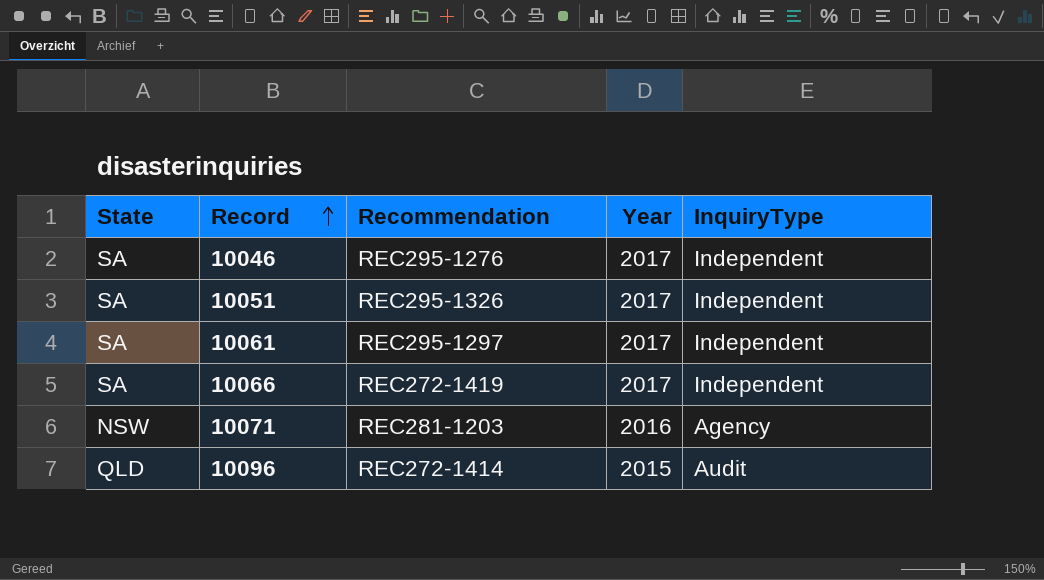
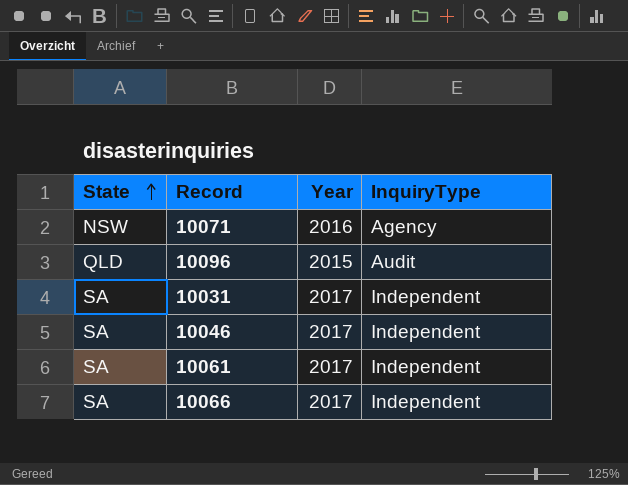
row order: Record ascending -> State ascending
column Recommendation | position: 3 -> none
row 10051: SA | REC295-1326 | 2017 | Independent -> none
row 10031: none -> SA | 2017 | Independent

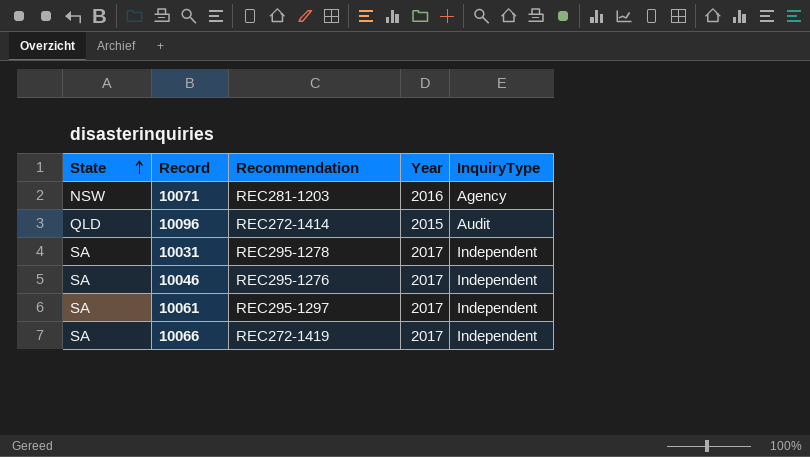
column Recommendation | position: none -> 3

